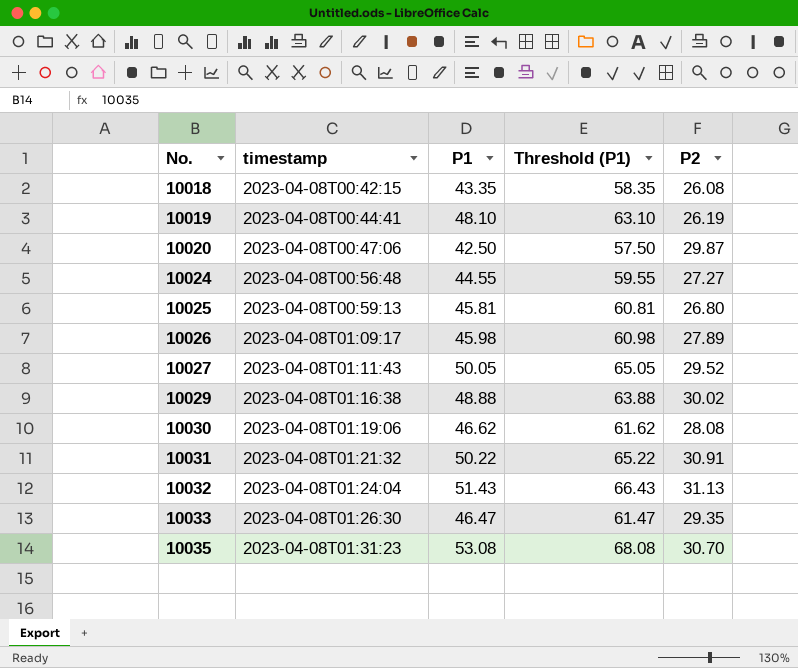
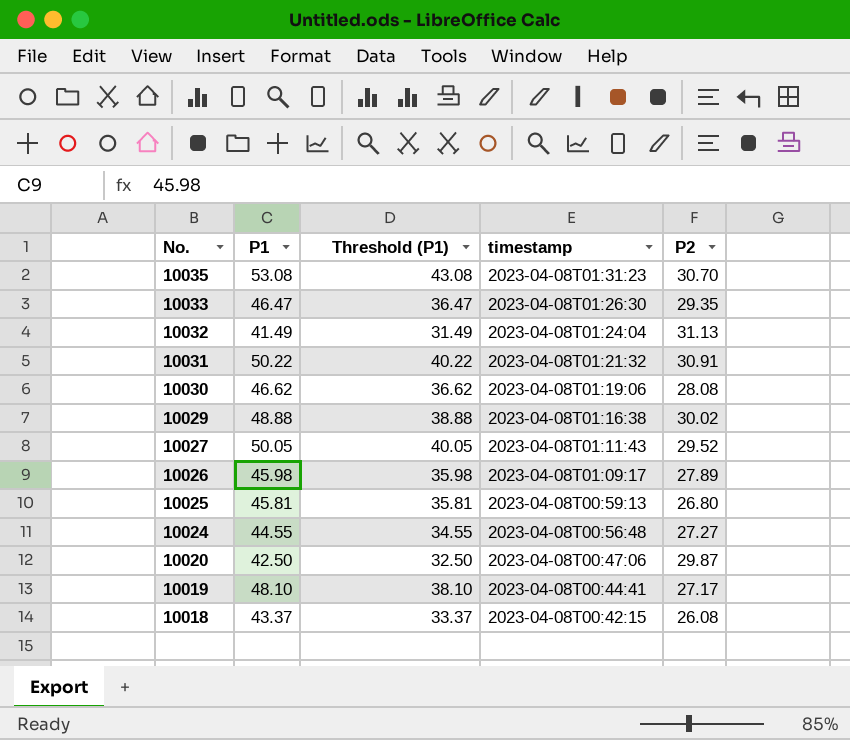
row order: No. ascending -> No. descending
column Threshold (P1) | formula: [P1] + 15 -> [P1] - 10
column timestamp | position: 2 -> 4
10032 | P1: 51.43 -> 41.49
10019 | P2: 26.19 -> 27.17
10018 | P1: 43.35 -> 43.37

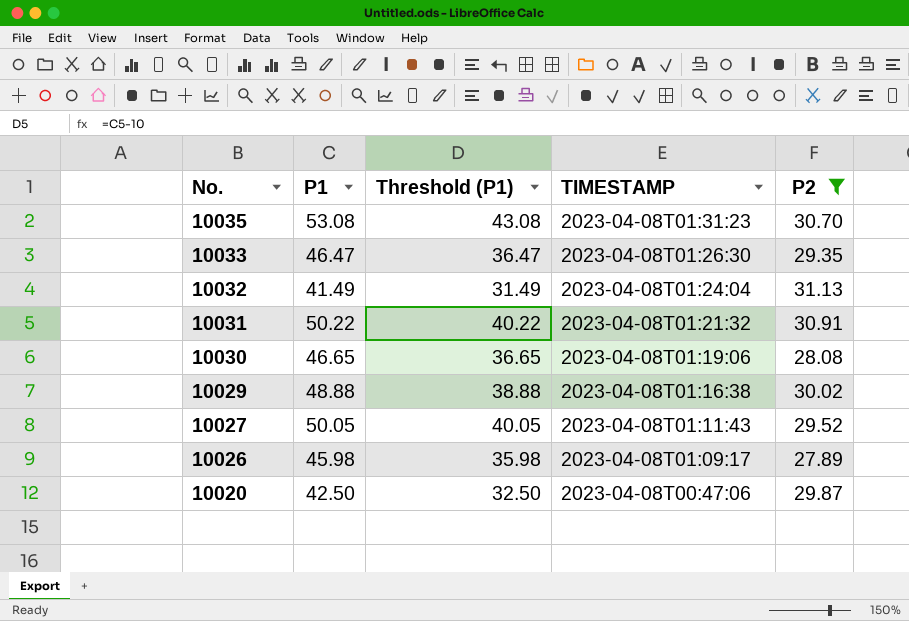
filter: none -> P2 >= 27.89
column name: timestamp -> TIMESTAMP
10030 | P1: 46.62 -> 46.65
10030 | Threshold (P1): 36.62 -> 36.65

